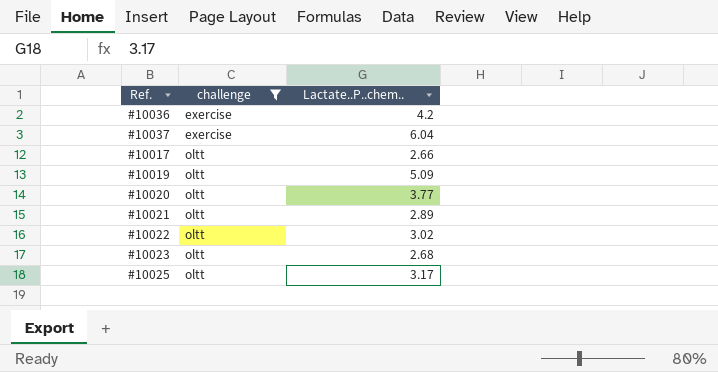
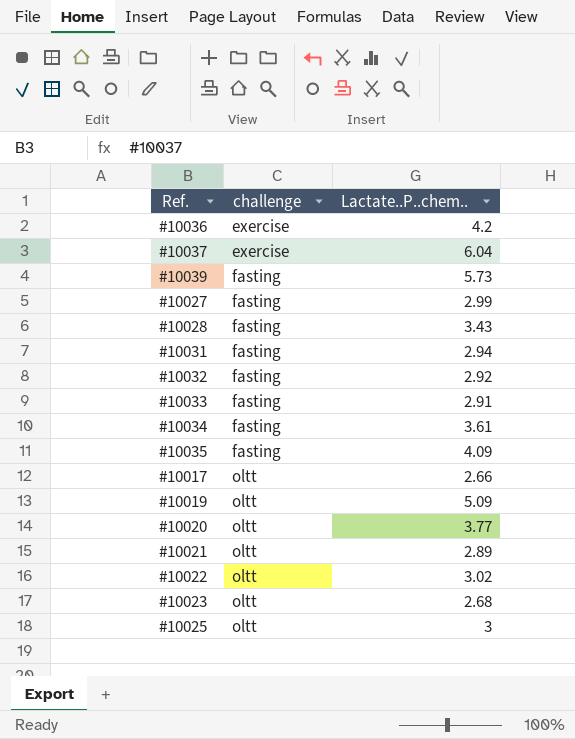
filter: challenge != fasting -> none
#10025 | Lactate..P..chem..: 3.17 -> 3

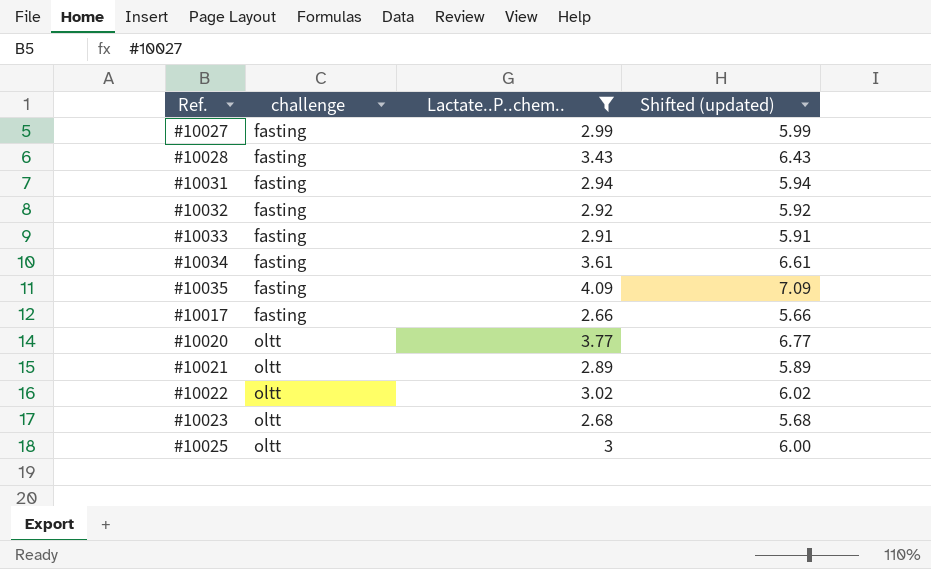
filter: none -> Lactate..P..chem.. <= 4.09
column Shifted (updated) | formula: none -> [Lactate..P..chem..] + 3
#10017 | challenge: oltt -> fasting

